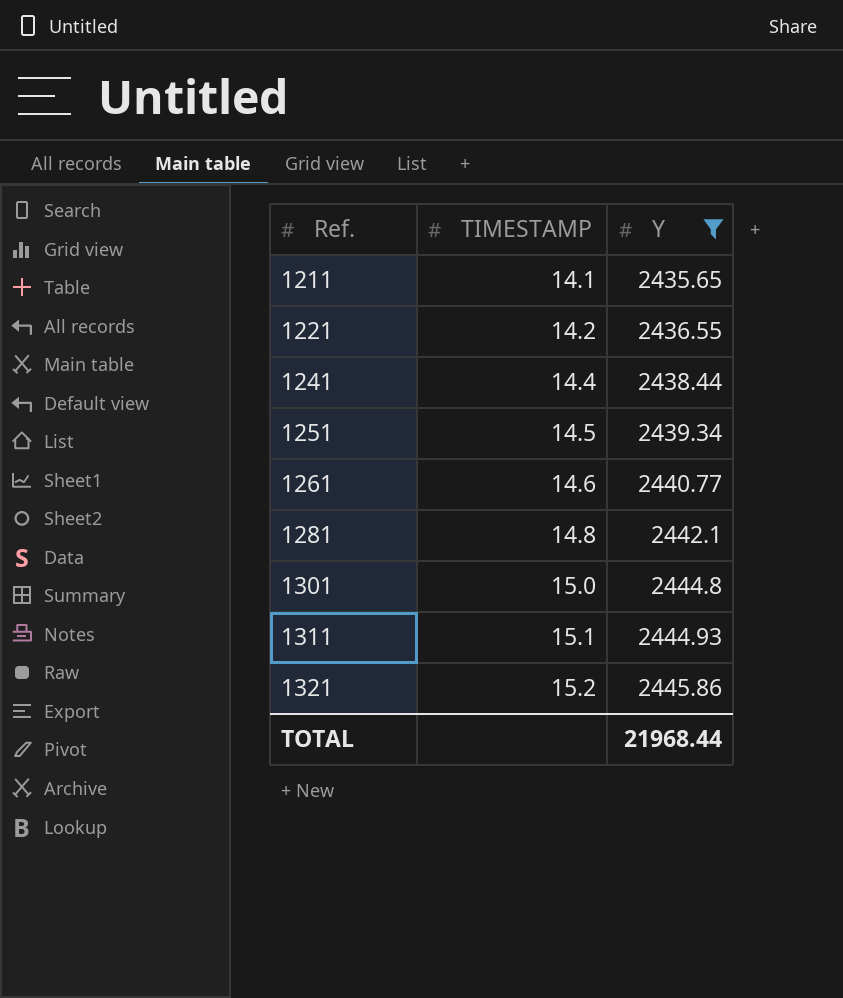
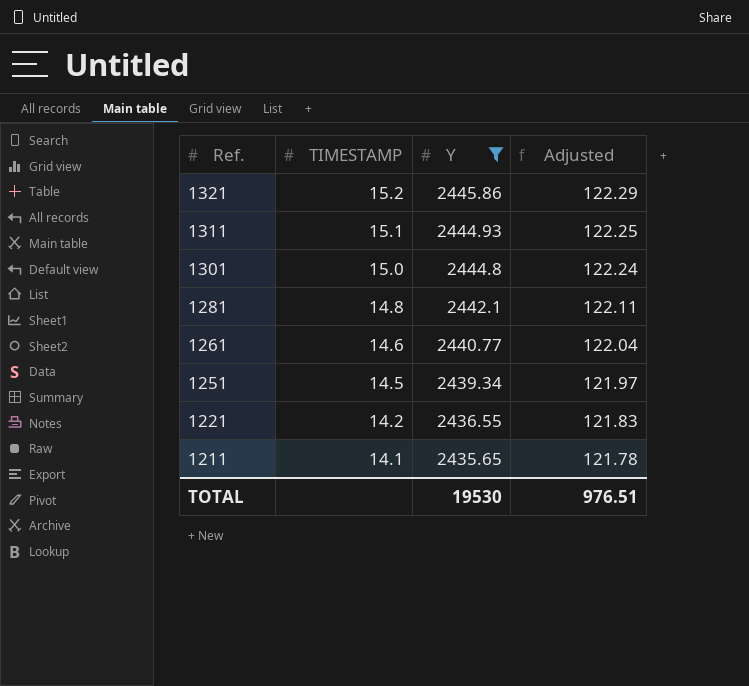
row order: Ref. ascending -> Ref. descending
column Adjusted | formula: none -> [Y] * 0.05
row 1241: 14.4 | 2438.44 -> none
TOTAL | Y: 21968.44 -> 19530

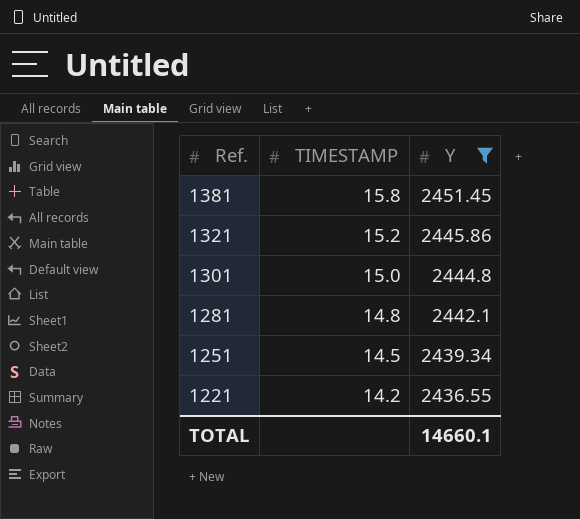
column Adjusted | formula: [Y] * 0.05 -> none
row 1311: 15.1 | 2444.93 | 122.25 -> none
row 1261: 14.6 | 2440.77 | 122.04 -> none
row 1211: 14.1 | 2435.65 | 121.78 -> none
row 1381: none -> 15.8 | 2451.45
TOTAL | Y: 19530 -> 14660.1

